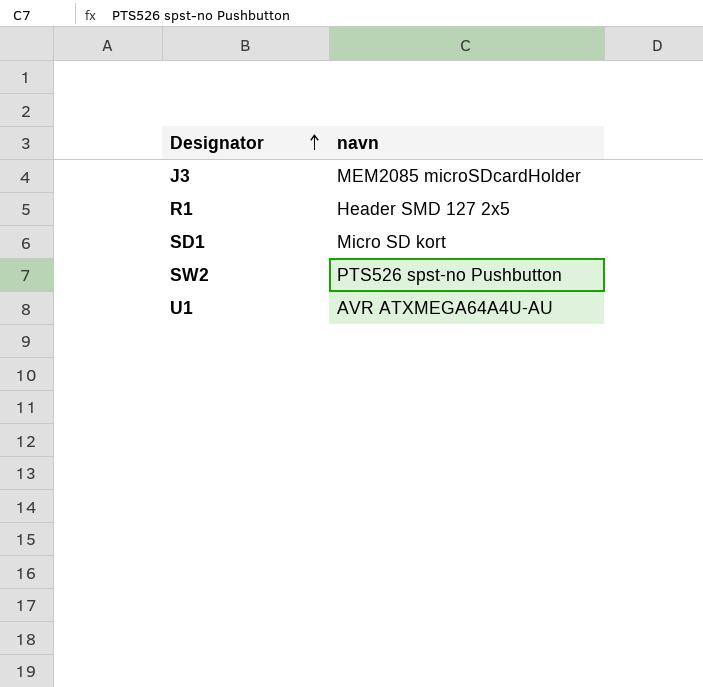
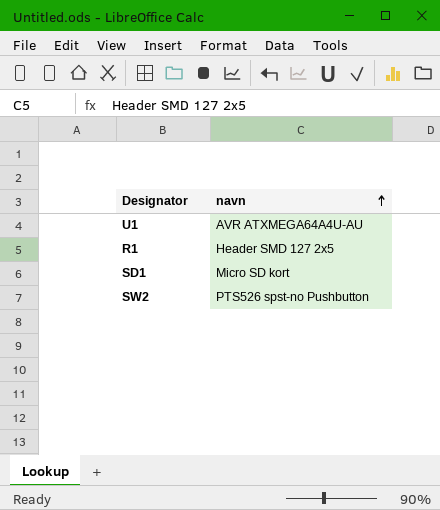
row order: Designator ascending -> navn ascending
row J3: MEM2085 microSDcardHolder -> none

